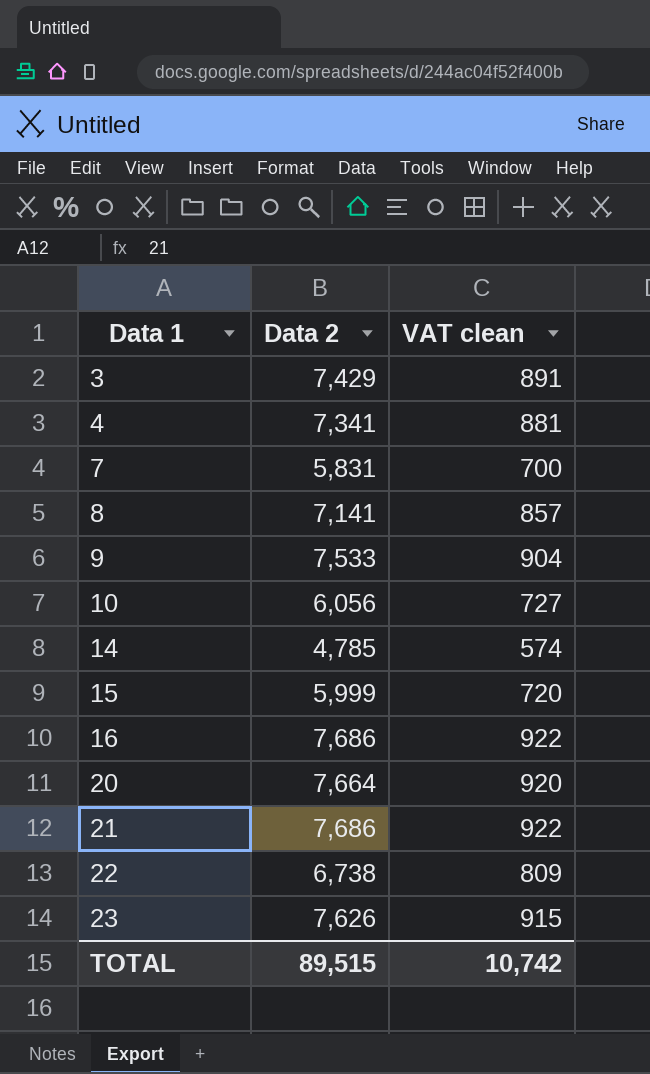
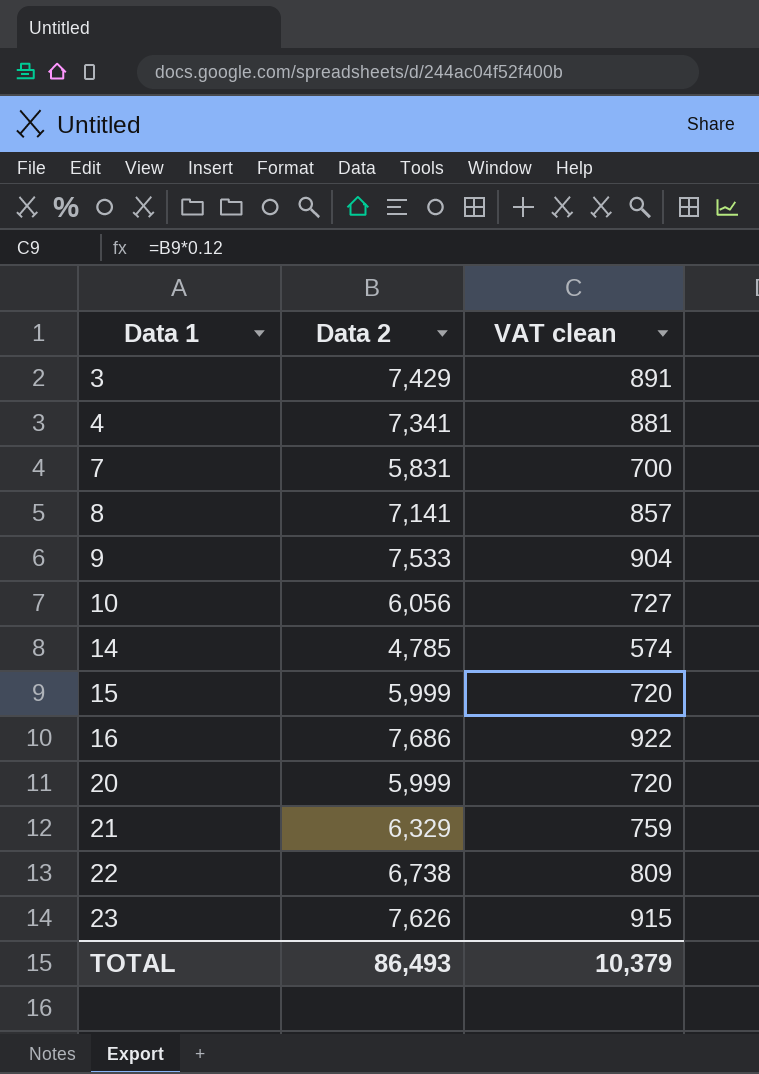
20 | Data 2: 7,664 -> 5,999
20 | VAT clean: 920 -> 720
21 | Data 2: 7,686 -> 6,329
21 | VAT clean: 922 -> 759
TOTAL | Data 2: 89,515 -> 86,493
TOTAL | VAT clean: 10,742 -> 10,379

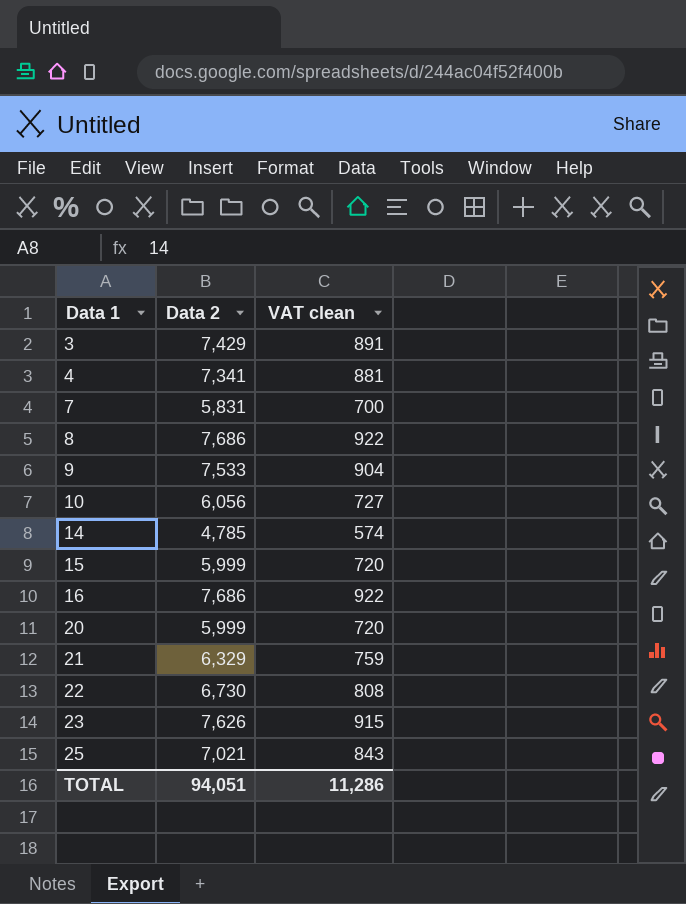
8 | Data 2: 7,141 -> 7,686
8 | VAT clean: 857 -> 922
22 | Data 2: 6,738 -> 6,730
22 | VAT clean: 809 -> 808
row 25: none -> 7,021 | 843
TOTAL | Data 2: 86,493 -> 94,051
TOTAL | VAT clean: 10,379 -> 11,286

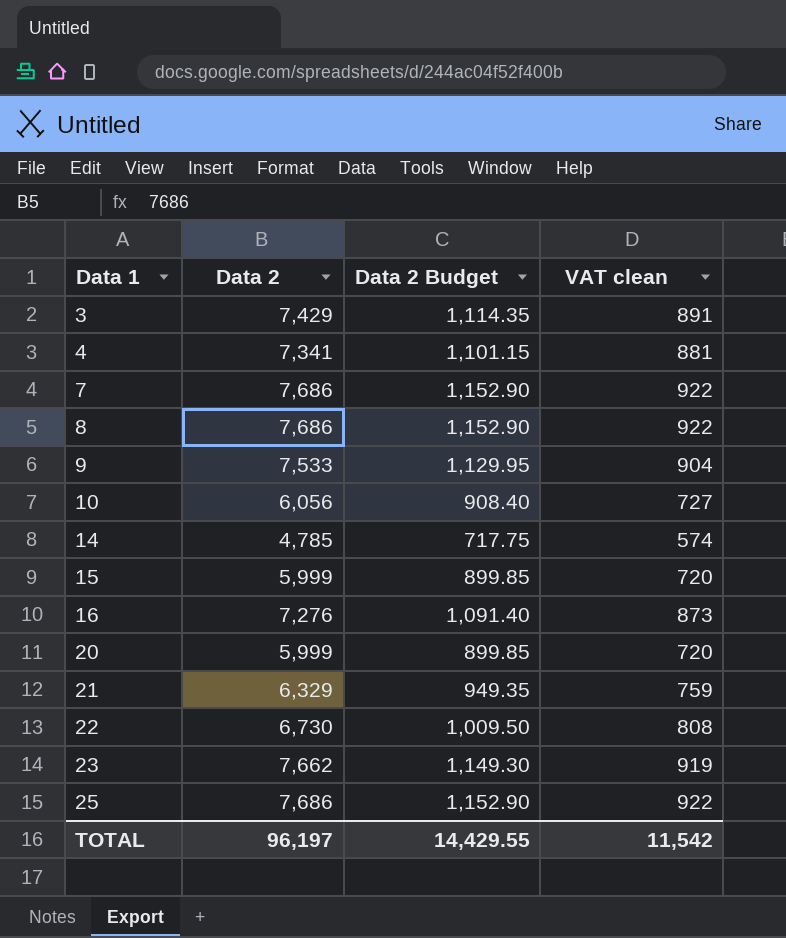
column Data 2 Budget | formula: none -> [Data 2] * 0.15
7 | Data 2: 5,831 -> 7,686
7 | VAT clean: 700 -> 922
16 | Data 2: 7,686 -> 7,276
16 | VAT clean: 922 -> 873
23 | Data 2: 7,626 -> 7,662
23 | VAT clean: 915 -> 919
25 | Data 2: 7,021 -> 7,686
25 | VAT clean: 843 -> 922
TOTAL | Data 2: 94,051 -> 96,197
TOTAL | VAT clean: 11,286 -> 11,542

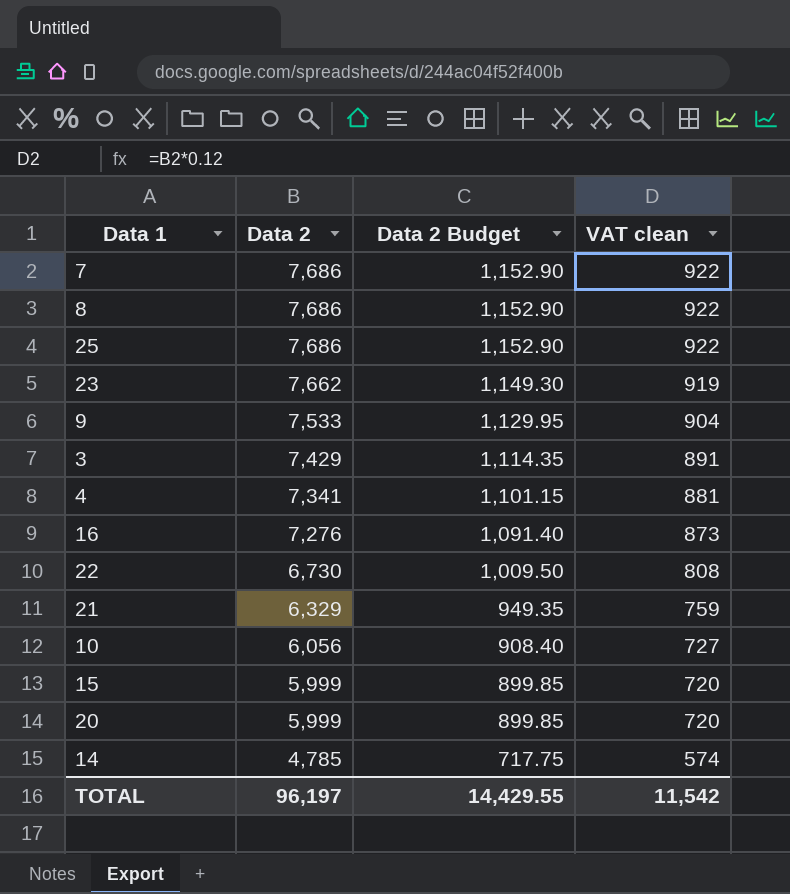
row order: Data 1 ascending -> Data 2 descending

